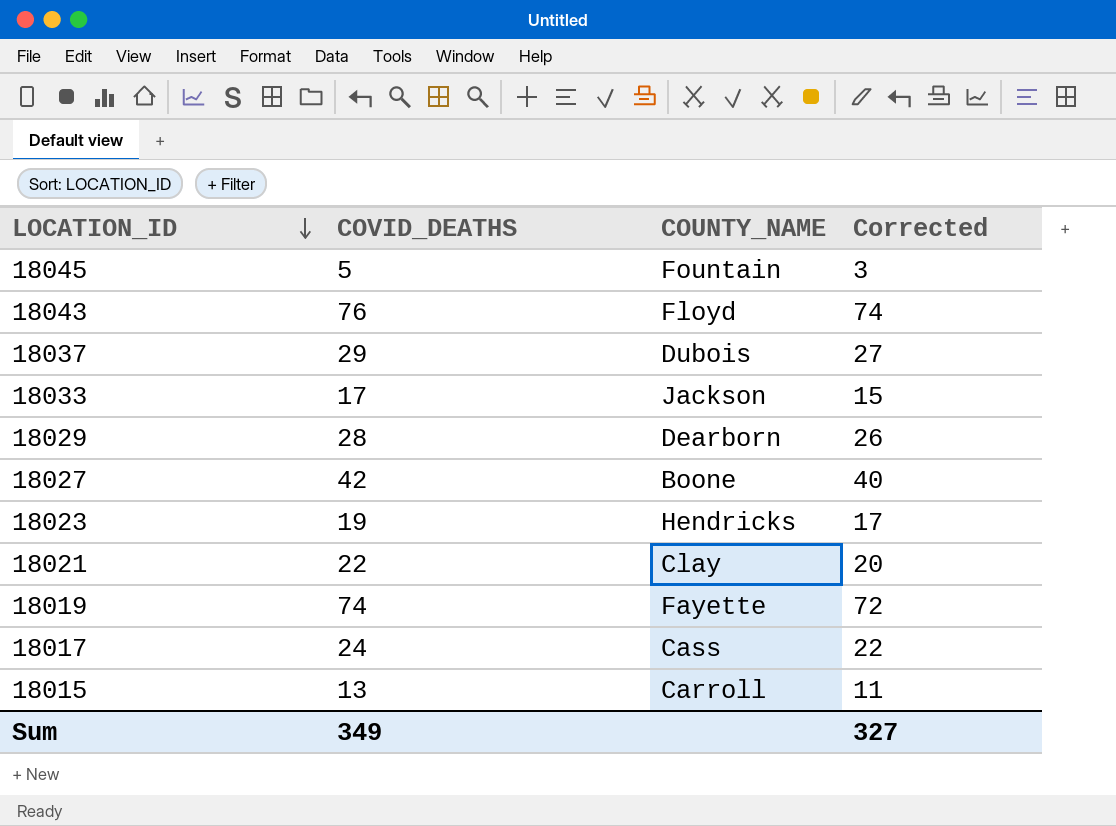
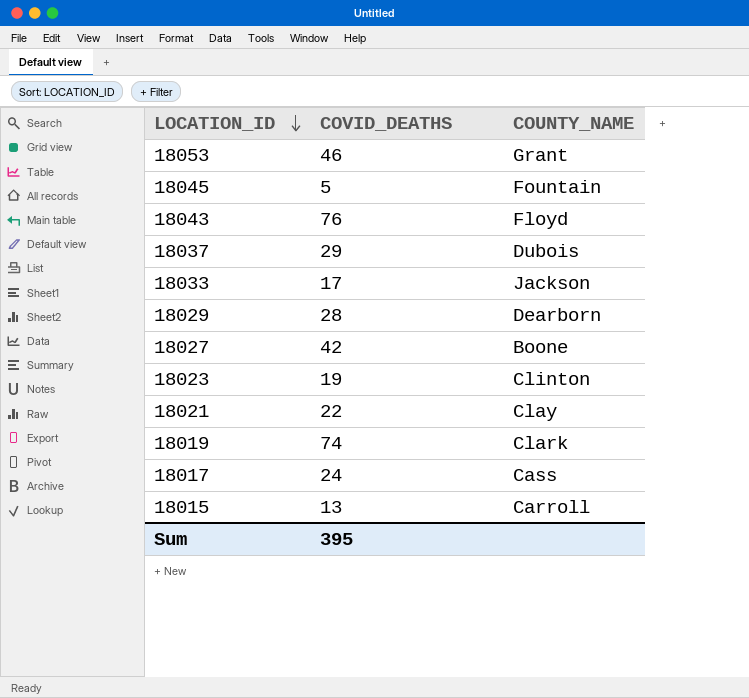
column Corrected | formula: [COVID_DEATHS] - 2 -> none
row 18053: none -> 46 | Grant
18023 | COUNTY_NAME: Hendricks -> Clinton
18019 | COUNTY_NAME: Fayette -> Clark
Sum | COVID_DEATHS: 349 -> 395

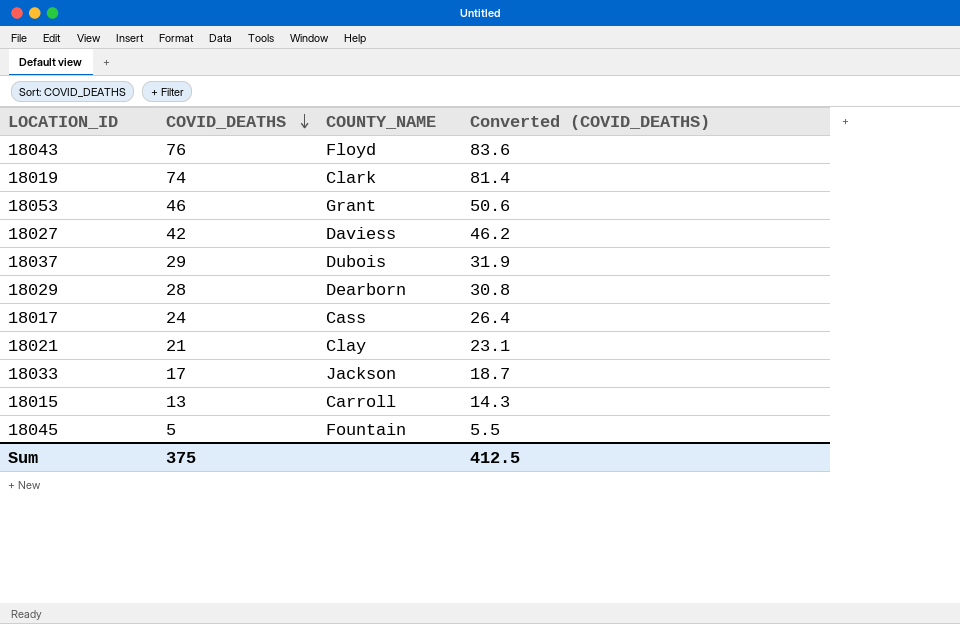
row order: LOCATION_ID descending -> COVID_DEATHS descending
column Converted (COVID_DEATHS) | formula: none -> [COVID_DEATHS] * 1.1
row 18023: 19 | Clinton -> none
18027 | COUNTY_NAME: Boone -> Daviess
18021 | COVID_DEATHS: 22 -> 21
Sum | COVID_DEATHS: 395 -> 375

